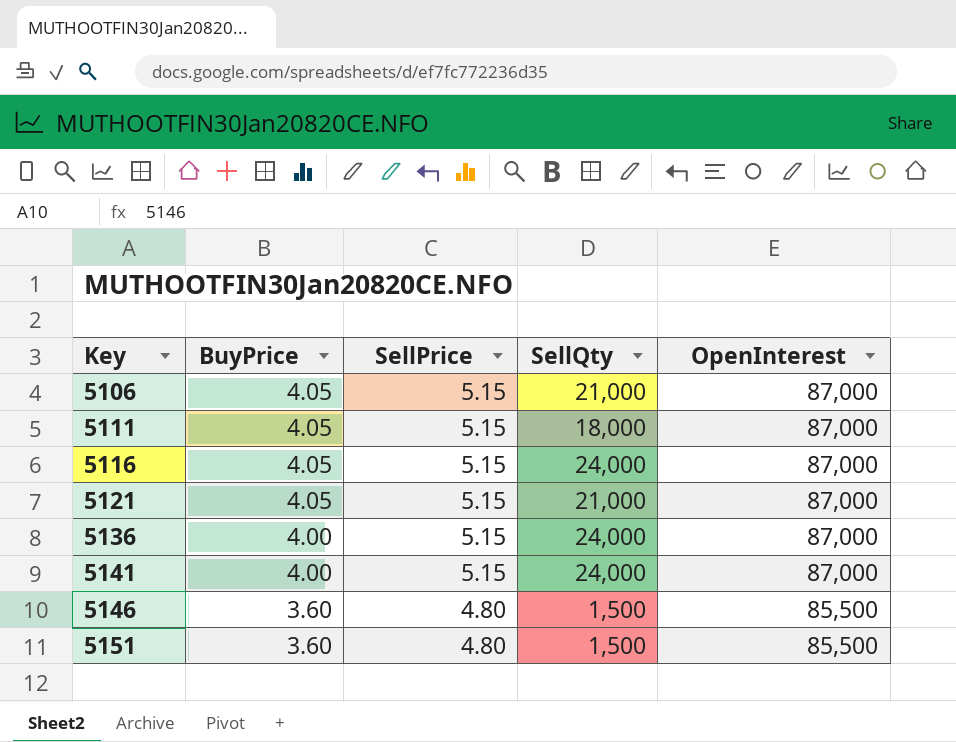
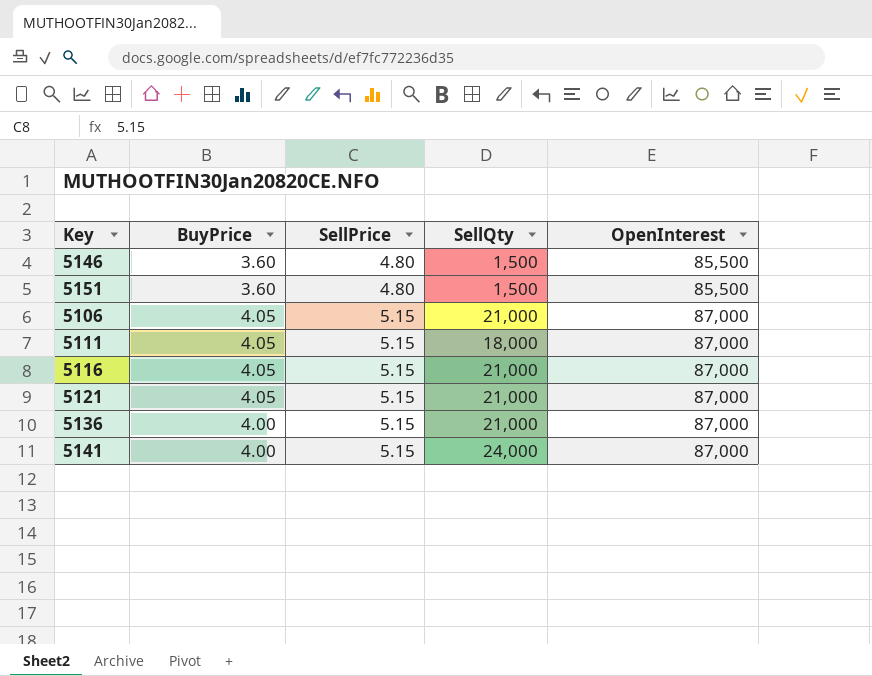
row order: Key ascending -> SellPrice ascending
5116 | SellQty: 24,000 -> 21,000
5136 | SellQty: 24,000 -> 21,000

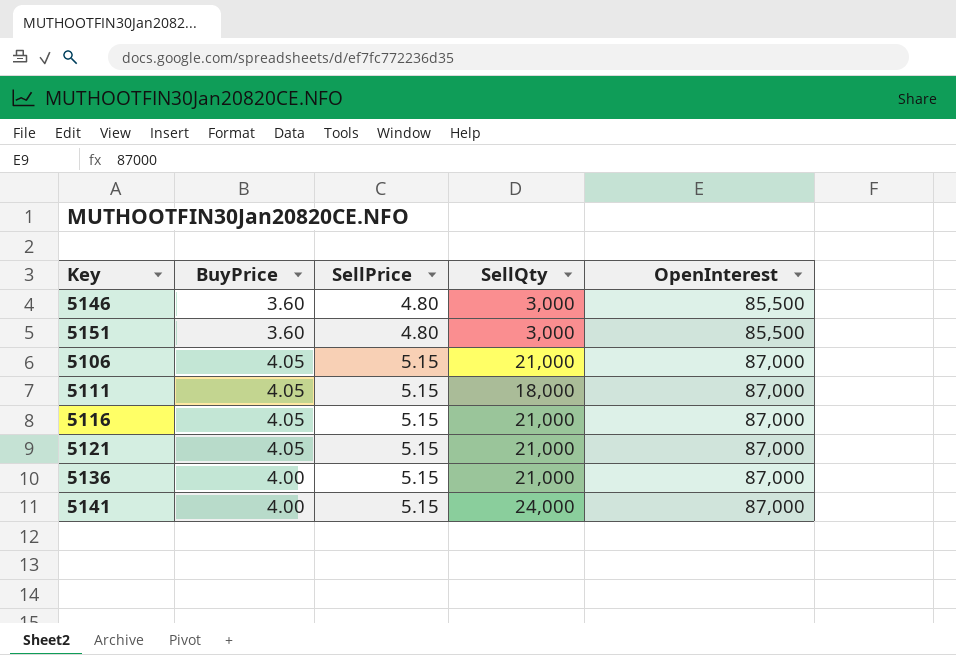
5146 | SellQty: 1,500 -> 3,000
5151 | SellQty: 1,500 -> 3,000

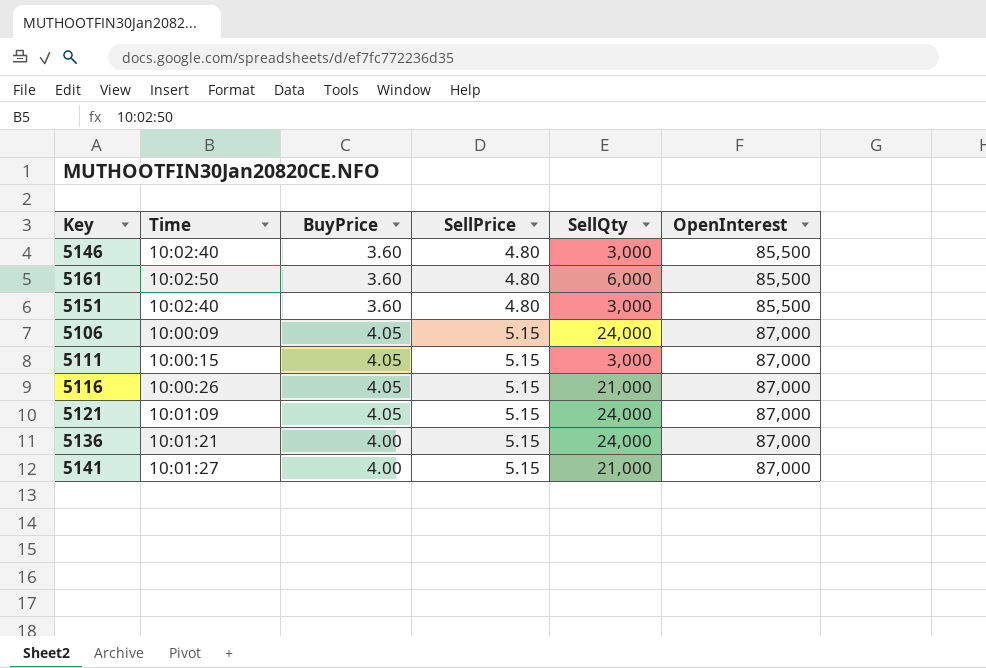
column Time | position: none -> 2
row 5161: none -> 10:02:50 | 3.60 | 4.80 | 6,000 | 85,500
5106 | SellQty: 21,000 -> 24,000
5111 | SellQty: 18,000 -> 3,000
5121 | SellQty: 21,000 -> 24,000
5136 | SellQty: 21,000 -> 24,000
5141 | SellQty: 24,000 -> 21,000

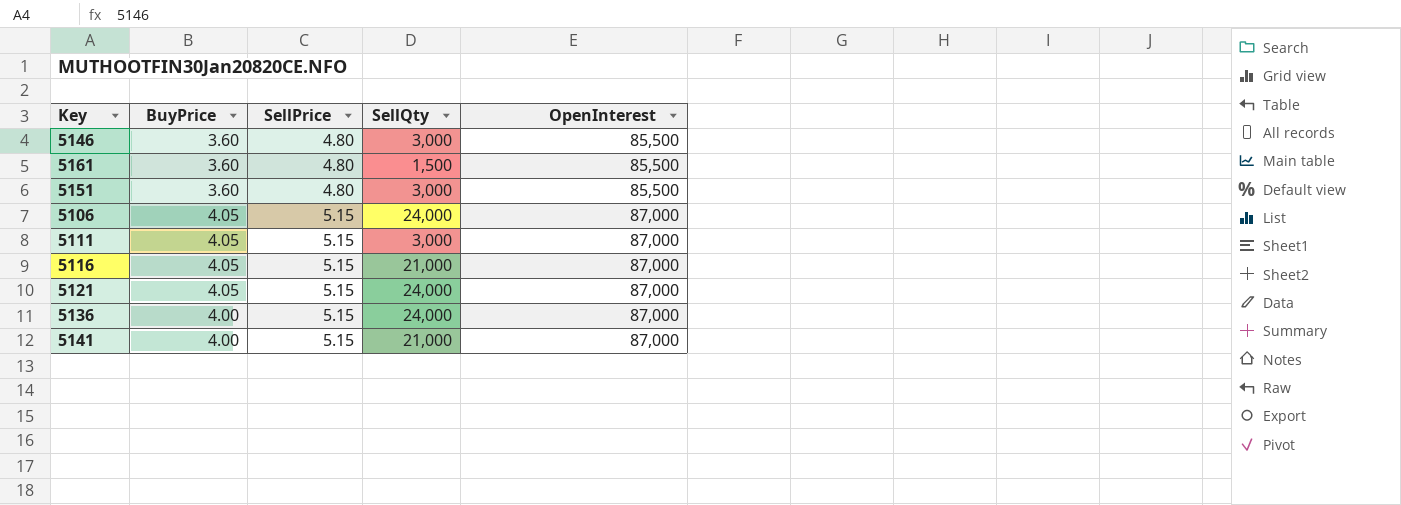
column Time | position: 2 -> none
5161 | SellQty: 6,000 -> 1,500

